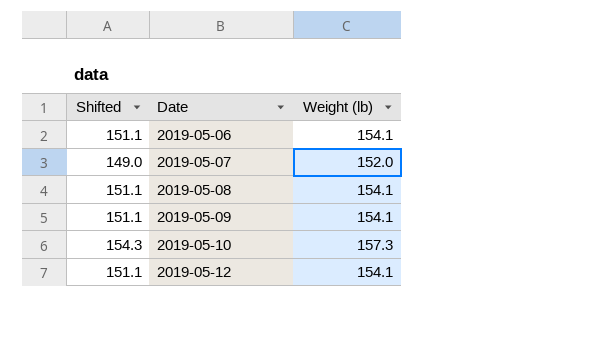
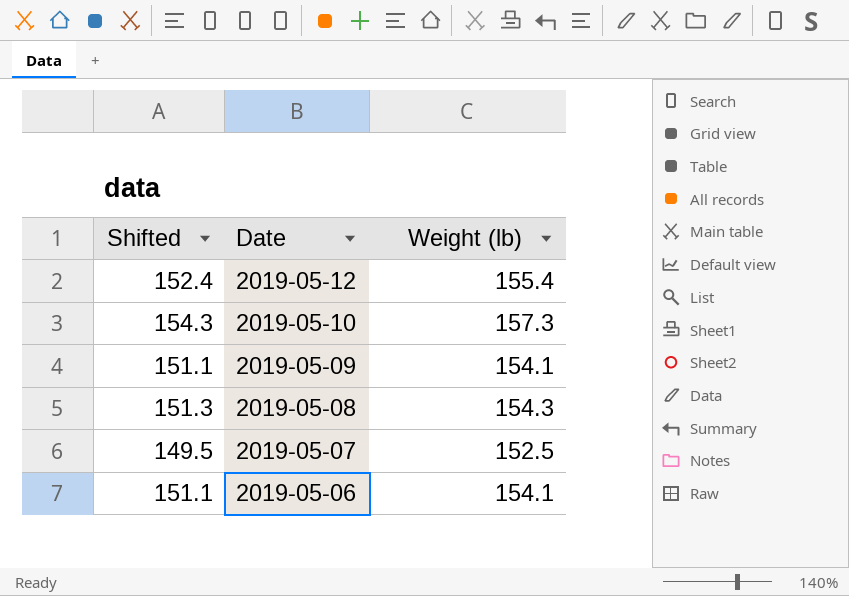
row order: Date ascending -> Date descending
2019-05-12 | Shifted: 151.1 -> 152.4
2019-05-12 | Weight (lb): 154.1 -> 155.4
2019-05-08 | Shifted: 151.1 -> 151.3
2019-05-08 | Weight (lb): 154.1 -> 154.3
2019-05-07 | Shifted: 149.0 -> 149.5
2019-05-07 | Weight (lb): 152.0 -> 152.5

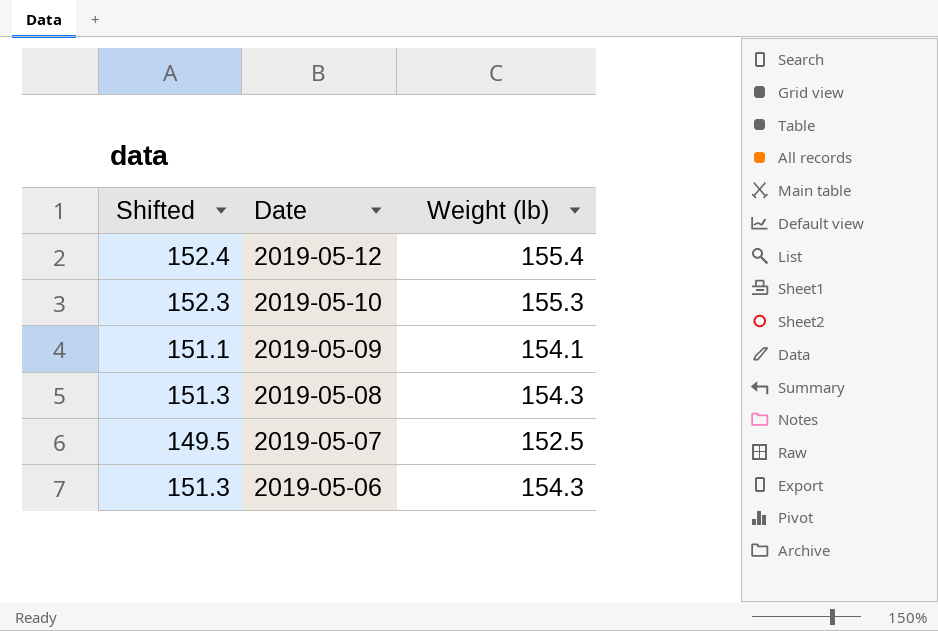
2019-05-10 | Shifted: 154.3 -> 152.3
2019-05-10 | Weight (lb): 157.3 -> 155.3
2019-05-06 | Shifted: 151.1 -> 151.3
2019-05-06 | Weight (lb): 154.1 -> 154.3

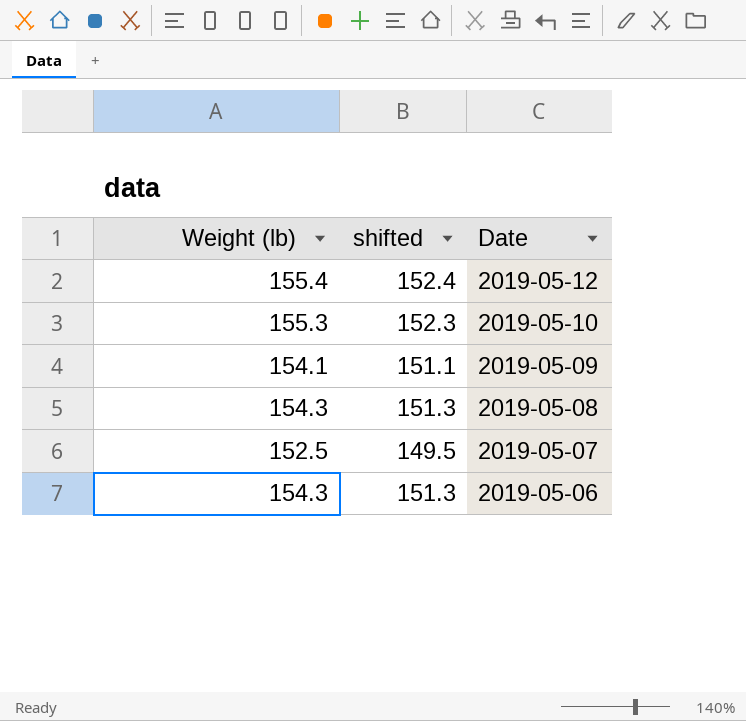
column Weight (lb) | position: 3 -> 1
column name: Shifted -> shifted

